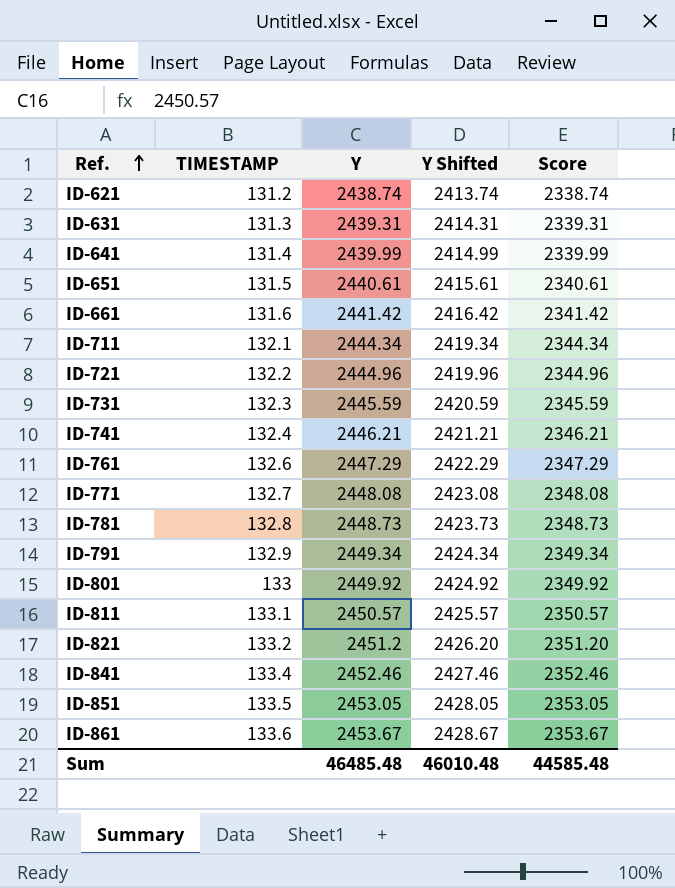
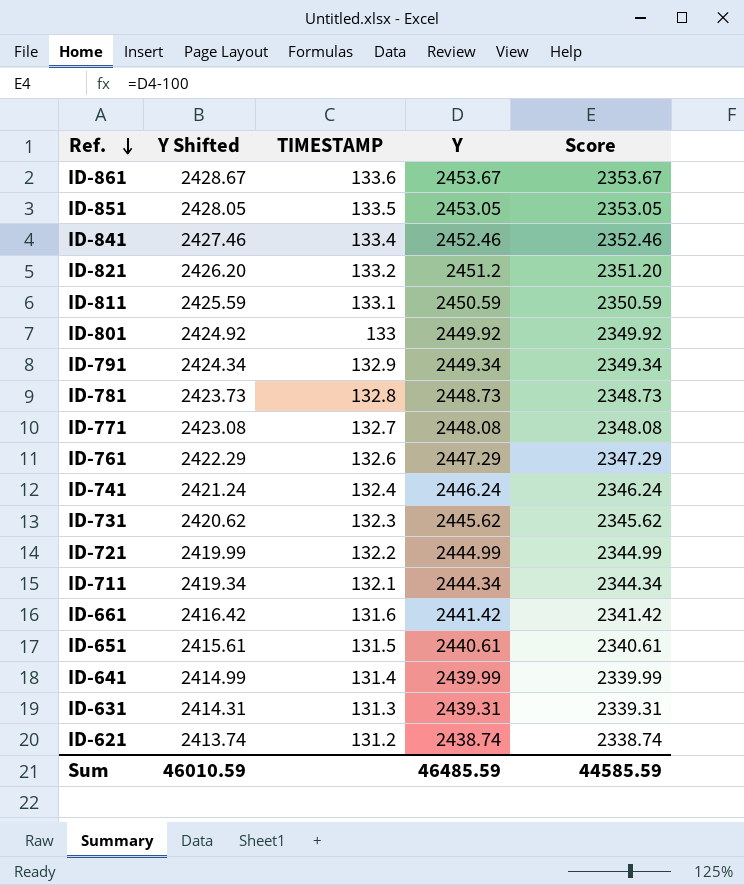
row order: Ref. ascending -> Ref. descending
column Y Shifted | position: 4 -> 2
ID-811 | Y Shifted: 2425.57 -> 2425.59
ID-811 | Y: 2450.57 -> 2450.59
ID-811 | Score: 2350.57 -> 2350.59
ID-741 | Y Shifted: 2421.21 -> 2421.24
ID-741 | Y: 2446.21 -> 2446.24
ID-741 | Score: 2346.21 -> 2346.24
ID-731 | Y Shifted: 2420.59 -> 2420.62
ID-731 | Y: 2445.59 -> 2445.62
ID-731 | Score: 2345.59 -> 2345.62
ID-721 | Y Shifted: 2419.96 -> 2419.99
ID-721 | Y: 2444.96 -> 2444.99
ID-721 | Score: 2344.96 -> 2344.99
Sum | Y Shifted: 46010.48 -> 46010.59
Sum | Y: 46485.48 -> 46485.59
Sum | Score: 44585.48 -> 44585.59

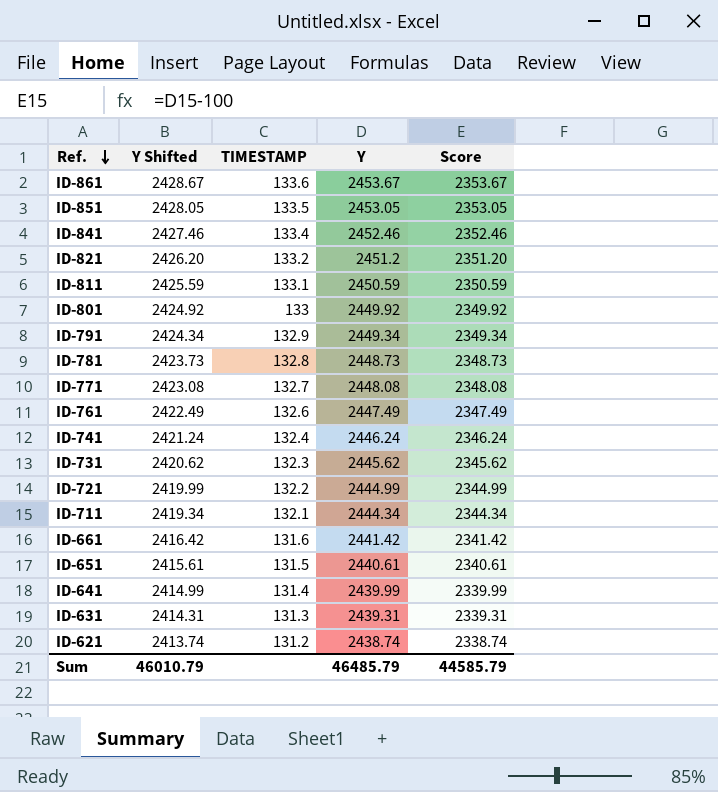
ID-761 | Y Shifted: 2422.29 -> 2422.49
ID-761 | Y: 2447.29 -> 2447.49
ID-761 | Score: 2347.29 -> 2347.49
Sum | Y Shifted: 46010.59 -> 46010.79
Sum | Y: 46485.59 -> 46485.79
Sum | Score: 44585.59 -> 44585.79

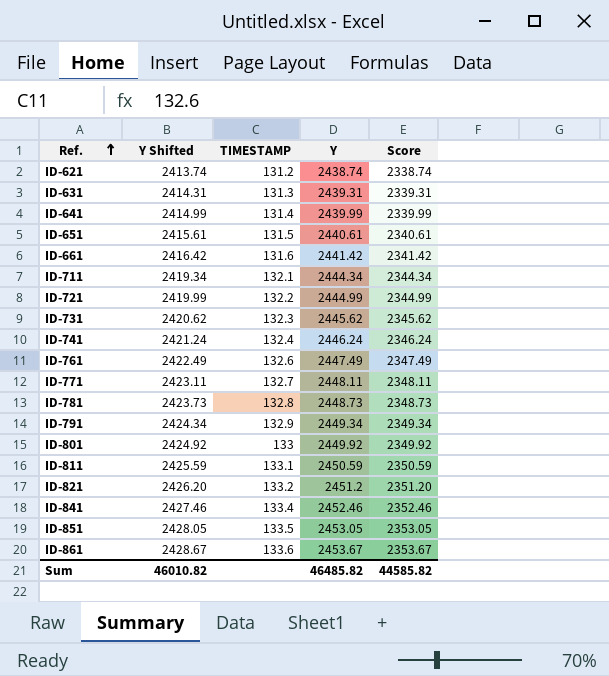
row order: Ref. descending -> Ref. ascending
ID-771 | Y Shifted: 2423.08 -> 2423.11
ID-771 | Y: 2448.08 -> 2448.11
ID-771 | Score: 2348.08 -> 2348.11
Sum | Y Shifted: 46010.79 -> 46010.82
Sum | Y: 46485.79 -> 46485.82
Sum | Score: 44585.79 -> 44585.82

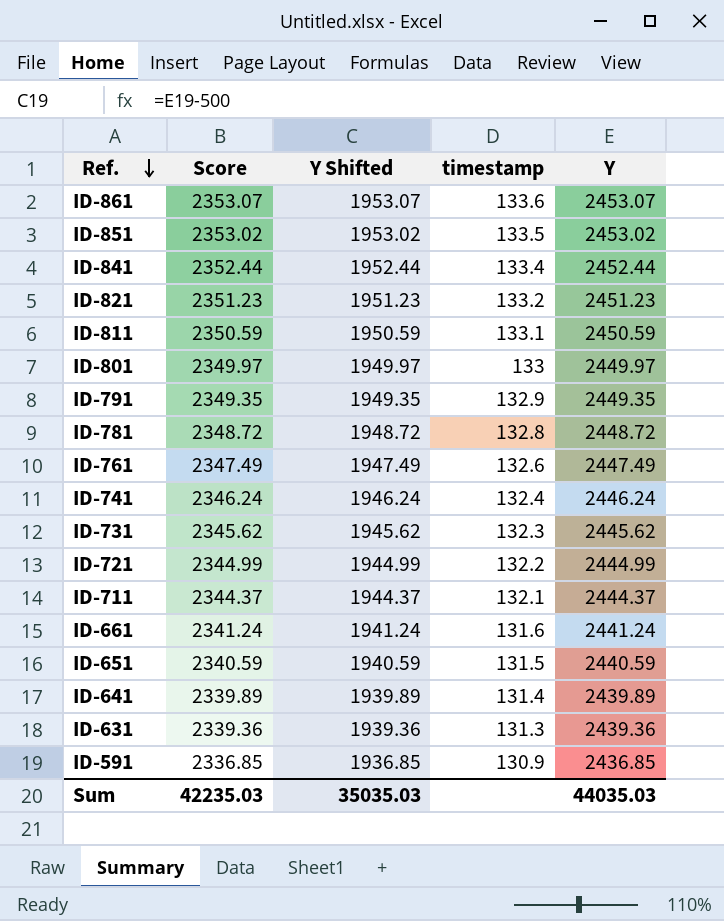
row order: Ref. ascending -> Ref. descending
column Score | position: 5 -> 2
column Y Shifted | formula: [Y] - 25 -> [Y] - 500
column name: TIMESTAMP -> timestamp
row ID-621: 2413.74 | 131.2 | 2438.74 | 2338.74 -> none
row ID-771: 2423.11 | 132.7 | 2448.11 | 2348.11 -> none
ID-861 | Score: 2353.67 -> 2353.07
ID-861 | Y: 2453.67 -> 2453.07
ID-851 | Score: 2353.05 -> 2353.02
ID-851 | Y: 2453.05 -> 2453.02
ID-841 | Score: 2352.46 -> 2352.44
ID-841 | Y: 2452.46 -> 2452.44
ID-821 | Score: 2351.20 -> 2351.23
ID-821 | Y: 2451.2 -> 2451.23
ID-801 | Score: 2349.92 -> 2349.97
ID-801 | Y: 2449.92 -> 2449.97
ID-791 | Score: 2349.34 -> 2349.35
ID-791 | Y: 2449.34 -> 2449.35
ID-781 | Score: 2348.73 -> 2348.72
ID-781 | Y: 2448.73 -> 2448.72
ID-711 | Score: 2344.34 -> 2344.37
ID-711 | Y: 2444.34 -> 2444.37
ID-661 | Score: 2341.42 -> 2341.24
ID-661 | Y: 2441.42 -> 2441.24
ID-651 | Score: 2340.61 -> 2340.59
ID-651 | Y: 2440.61 -> 2440.59
ID-641 | Score: 2339.99 -> 2339.89
ID-641 | Y: 2439.99 -> 2439.89
ID-631 | Score: 2339.31 -> 2339.36
ID-631 | Y: 2439.31 -> 2439.36
row ID-591: none -> 2336.85 | 1936.85 | 130.9 | 2436.85
Sum | Score: 44585.82 -> 42235.03
Sum | Y Shifted: 46010.82 -> 35035.03
Sum | Y: 46485.82 -> 44035.03

